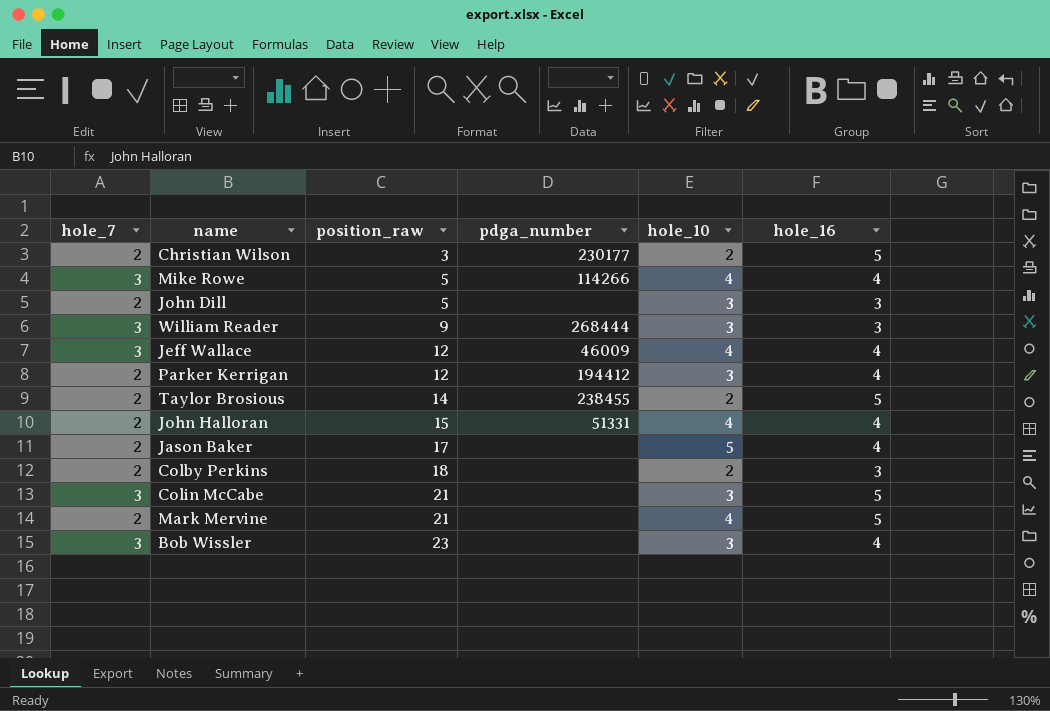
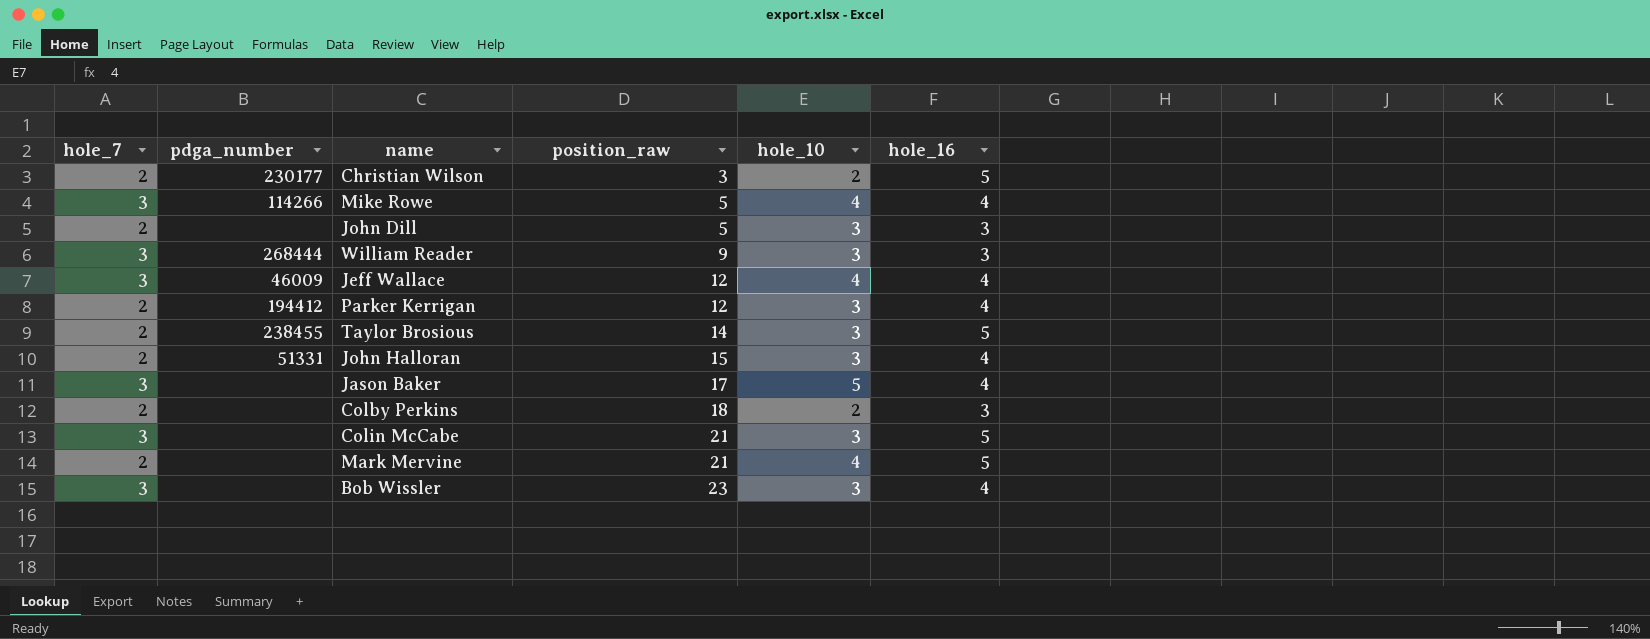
column pdga_number | position: 4 -> 2
Taylor Brosious | hole_10: 2 -> 3
John Halloran | hole_10: 4 -> 3
Jason Baker | hole_7: 2 -> 3

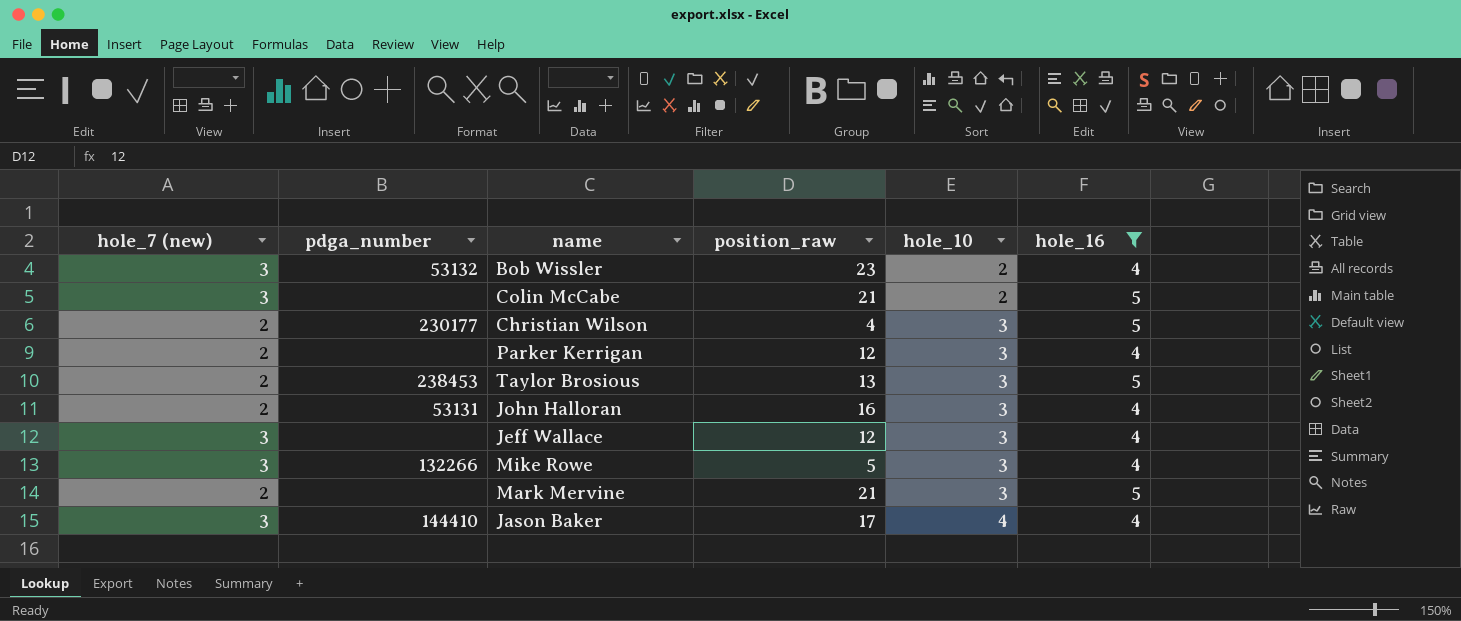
filter: none -> hole_16 != 3
row order: position_raw ascending -> hole_10 ascending
column name: hole_7 -> hole_7 (new)
Bob Wissler | pdga_number: none -> 53132
Bob Wissler | hole_10: 3 -> 2
Colin McCabe | hole_10: 3 -> 2
Christian Wilson | position_raw: 3 -> 4
Christian Wilson | hole_10: 2 -> 3
Parker Kerrigan | pdga_number: 194412 -> none
Taylor Brosious | pdga_number: 238455 -> 238453
Taylor Brosious | position_raw: 14 -> 13
John Halloran | pdga_number: 51331 -> 53131
John Halloran | position_raw: 15 -> 16
Jeff Wallace | pdga_number: 46009 -> none
Jeff Wallace | hole_10: 4 -> 3
Mike Rowe | pdga_number: 114266 -> 132266
Mike Rowe | hole_10: 4 -> 3
Mark Mervine | hole_10: 4 -> 3
Jason Baker | pdga_number: none -> 144410
Jason Baker | hole_10: 5 -> 4

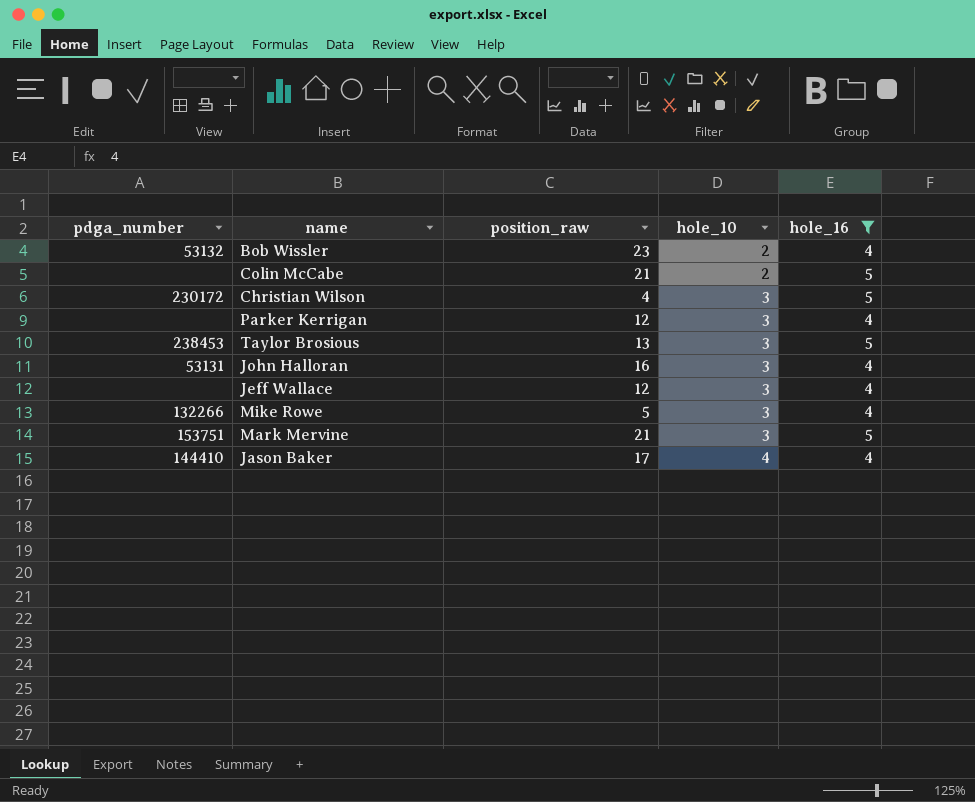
column hole_7 (new) | position: 1 -> none
Christian Wilson | pdga_number: 230177 -> 230172
Mark Mervine | pdga_number: none -> 153751

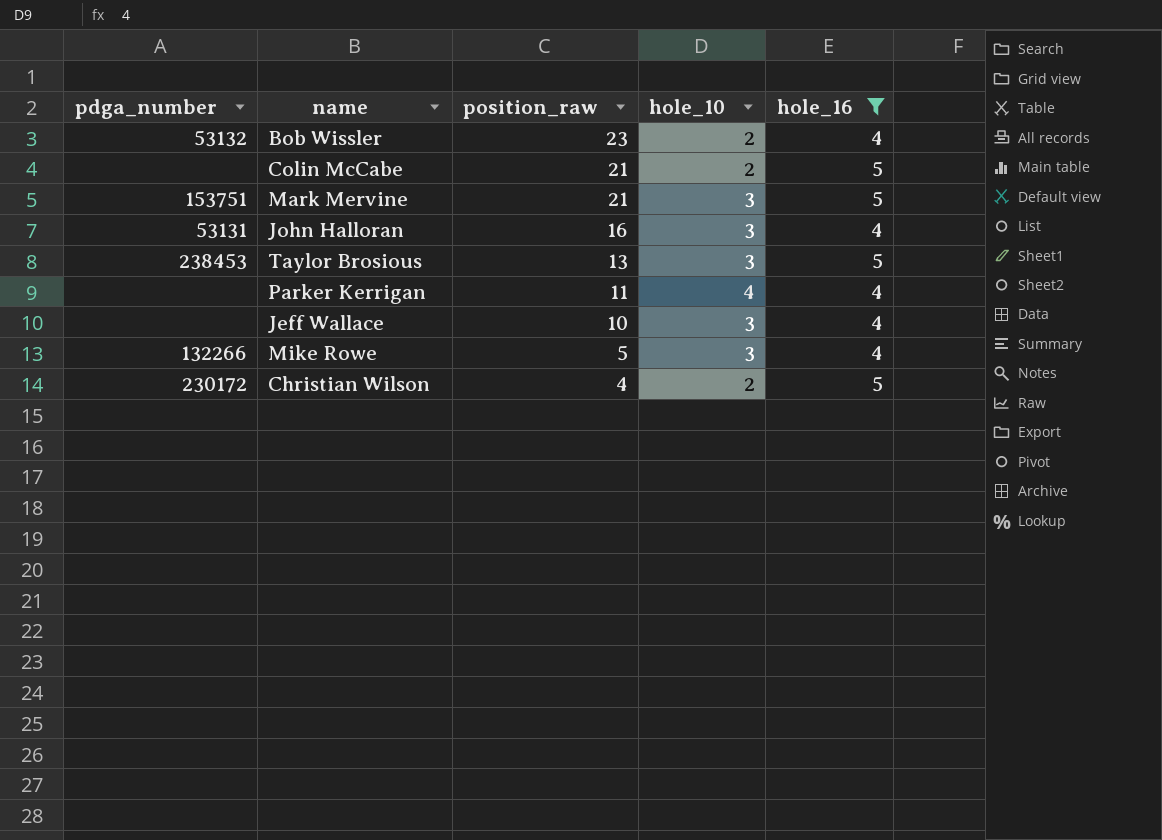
row order: hole_10 ascending -> position_raw descending
row Jason Baker: 144410 | 17 | 4 | 4 -> none
Parker Kerrigan | position_raw: 12 -> 11
Parker Kerrigan | hole_10: 3 -> 4
Jeff Wallace | position_raw: 12 -> 10
Christian Wilson | hole_10: 3 -> 2

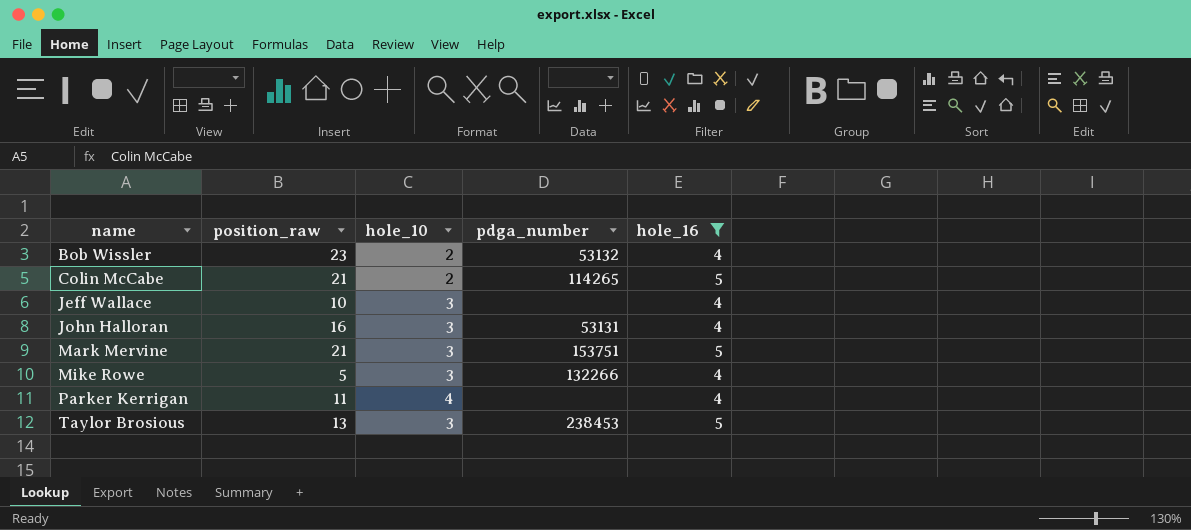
row order: position_raw descending -> name ascending
column pdga_number | position: 1 -> 4
row Christian Wilson: 230172 | 4 | 2 | 5 -> none
Colin McCabe | pdga_number: none -> 114265

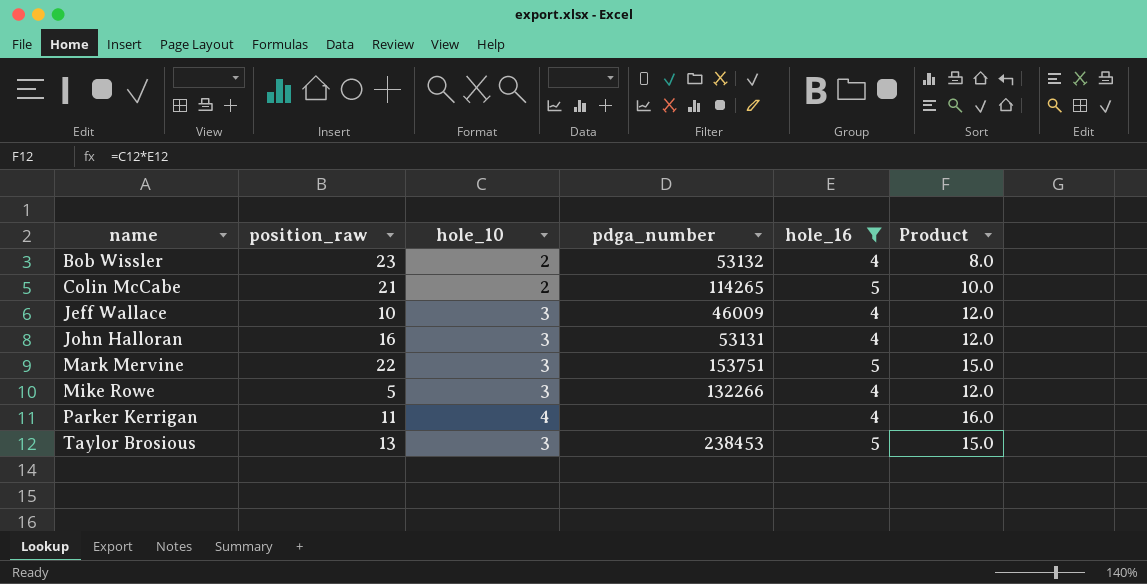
column Product | formula: none -> [hole_10] * [hole_16]
Jeff Wallace | pdga_number: none -> 46009
Mark Mervine | position_raw: 21 -> 22

